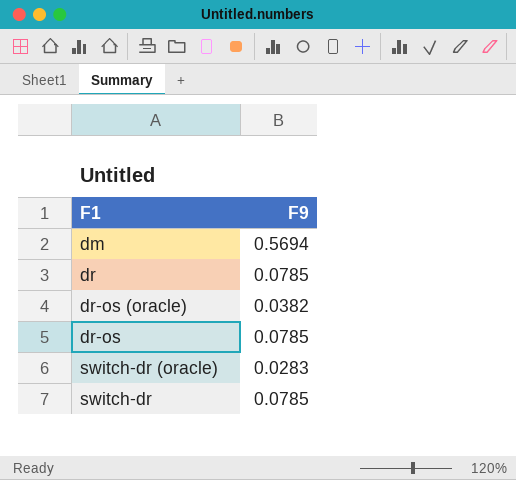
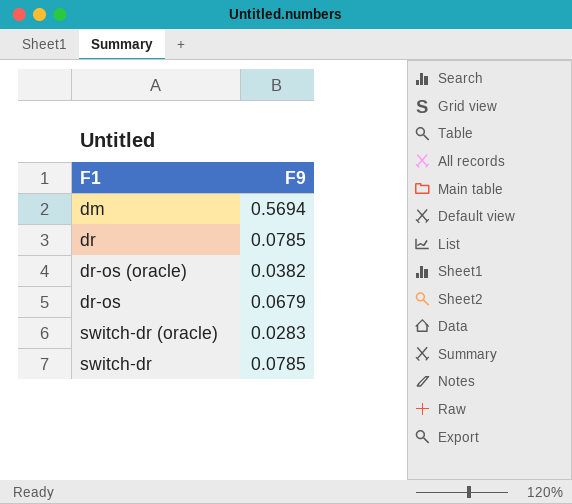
dr-os | F9: 0.0785 -> 0.0679

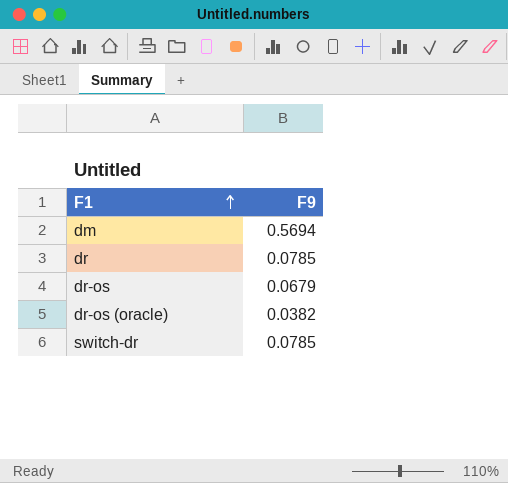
row order: none -> F1 ascending
row switch-dr (oracle): 0.0283 -> none

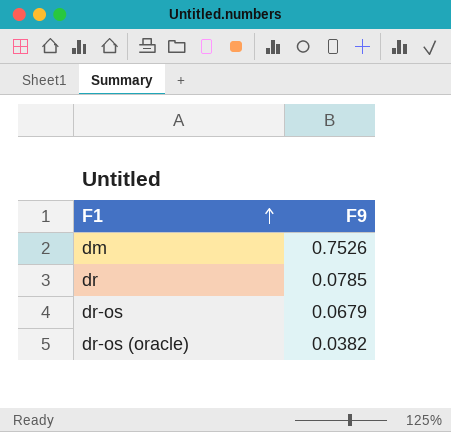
row switch-dr: 0.0785 -> none
dm | F9: 0.5694 -> 0.7526

